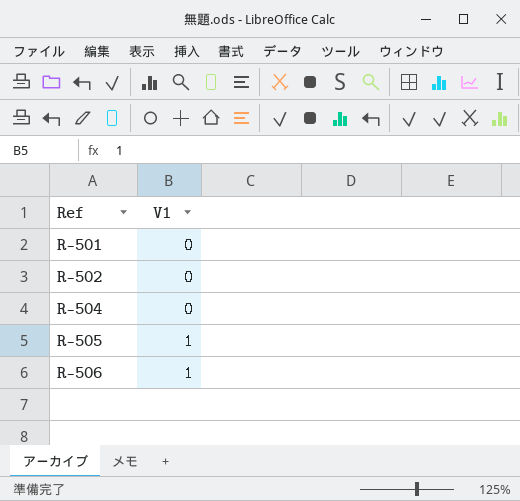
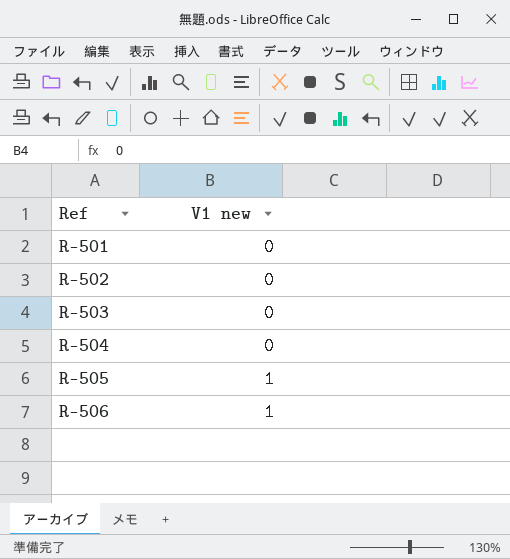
column name: V1 -> V1 new
row R-503: none -> 0

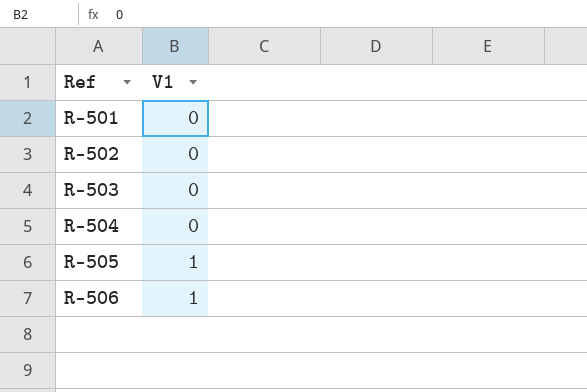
column name: V1 new -> V1

